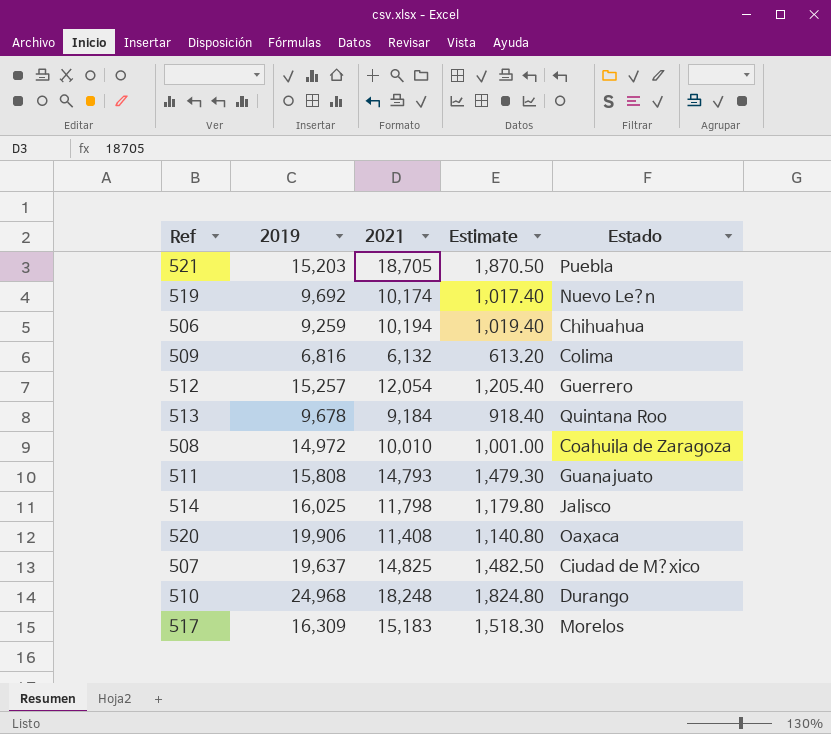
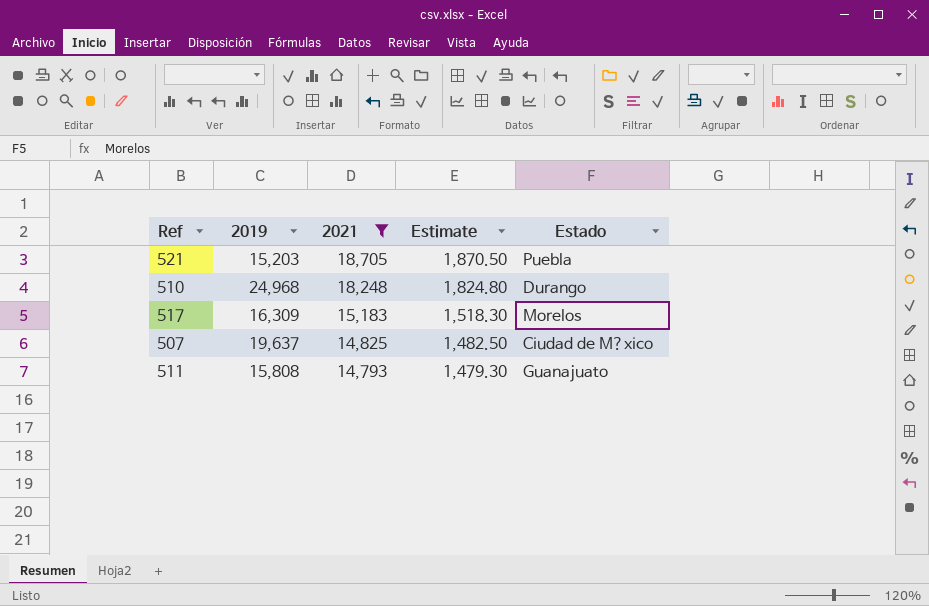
filter: none -> 2021 >= 14,793
row order: none -> 2021 descending

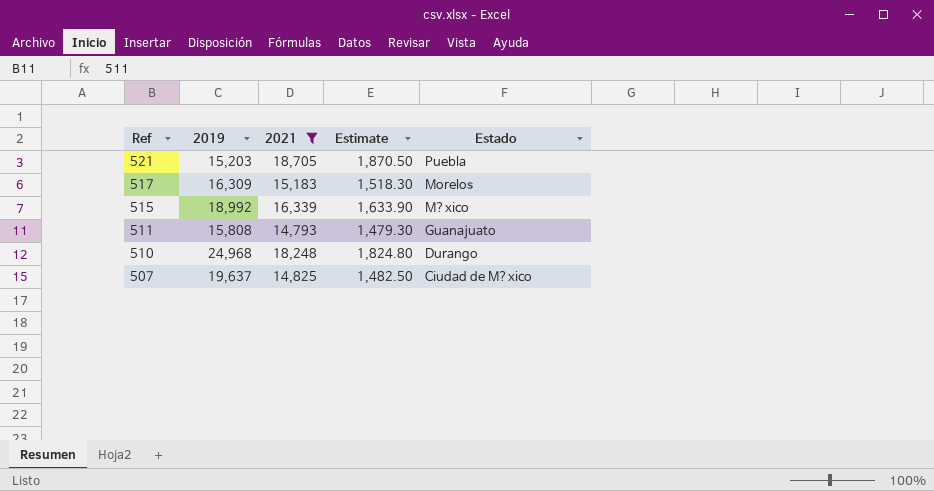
row order: 2021 descending -> Ref descending
row 515: none -> 18,992 | 16,339 | 1,633.90 | M?xico

